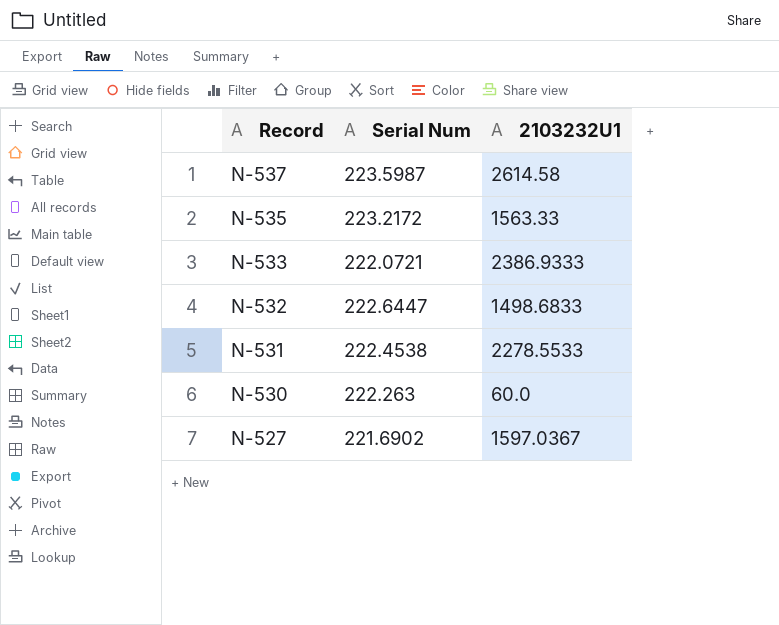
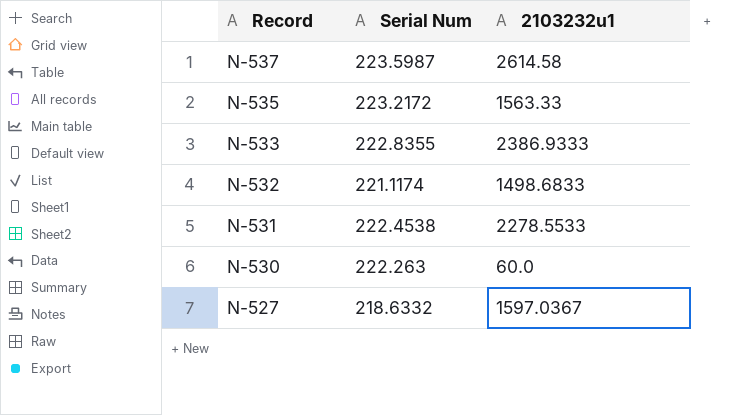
column name: 2103232U1 -> 2103232u1
N-533 | Serial Num: 222.0721 -> 222.8355
N-532 | Serial Num: 222.6447 -> 221.1174
N-527 | Serial Num: 221.6902 -> 218.6332

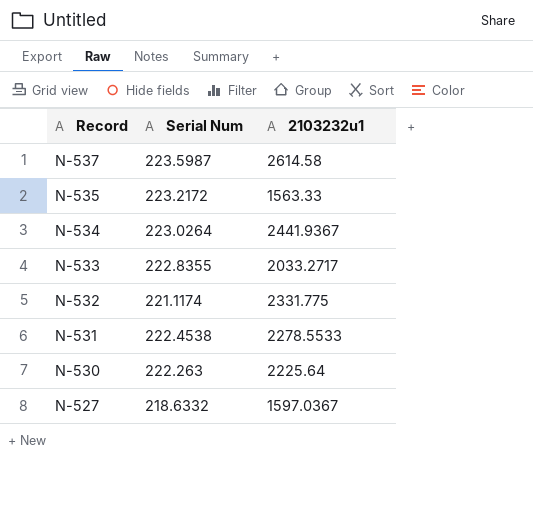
row N-534: none -> 223.0264 | 2441.9367
N-533 | 2103232u1: 2386.9333 -> 2033.2717
N-532 | 2103232u1: 1498.6833 -> 2331.775
N-530 | 2103232u1: 60.0 -> 2225.64

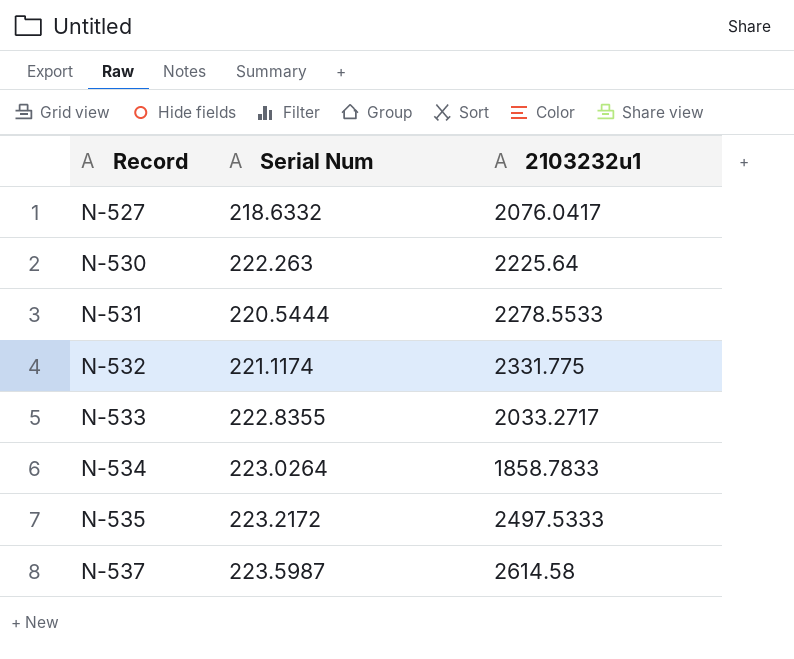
row order: Record descending -> Record ascending
N-527 | 2103232u1: 1597.0367 -> 2076.0417
N-531 | Serial Num: 222.4538 -> 220.5444
N-534 | 2103232u1: 2441.9367 -> 1858.7833
N-535 | 2103232u1: 1563.33 -> 2497.5333

